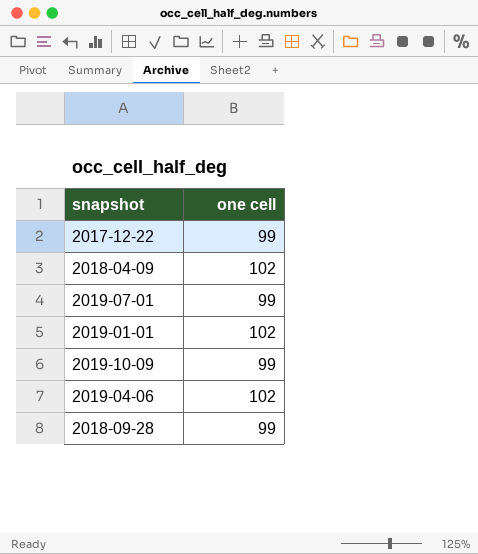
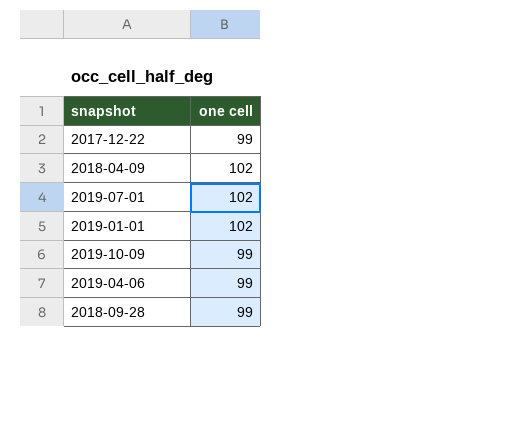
2019-07-01 | one cell: 99 -> 102
2019-04-06 | one cell: 102 -> 99

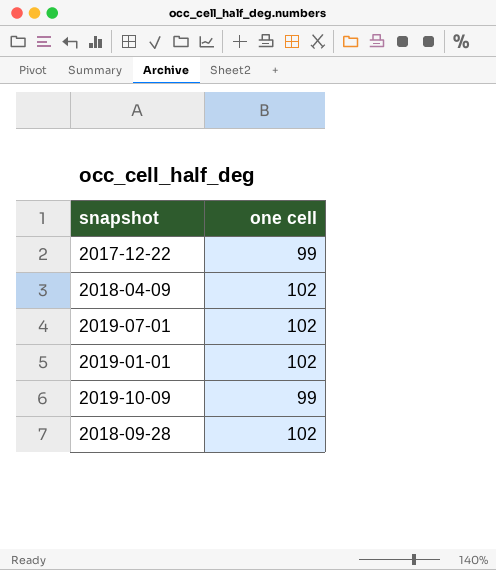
row 2019-04-06: 99 -> none
2018-09-28 | one cell: 99 -> 102

